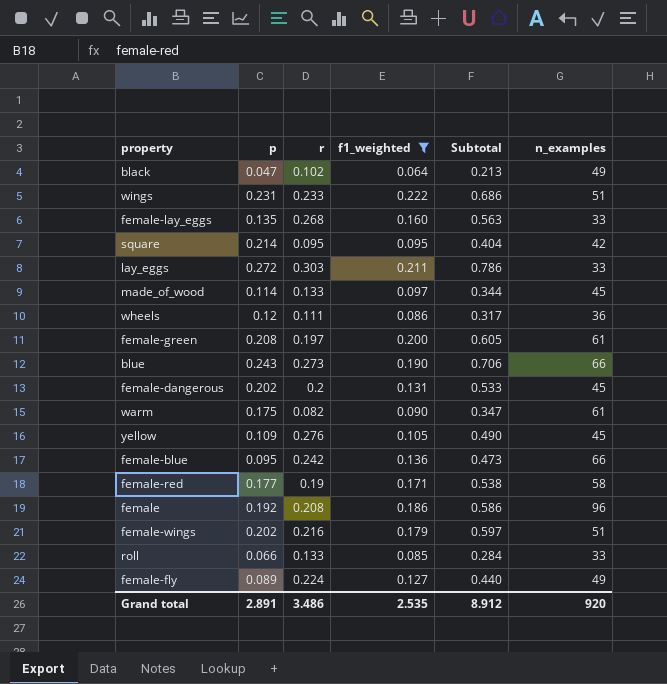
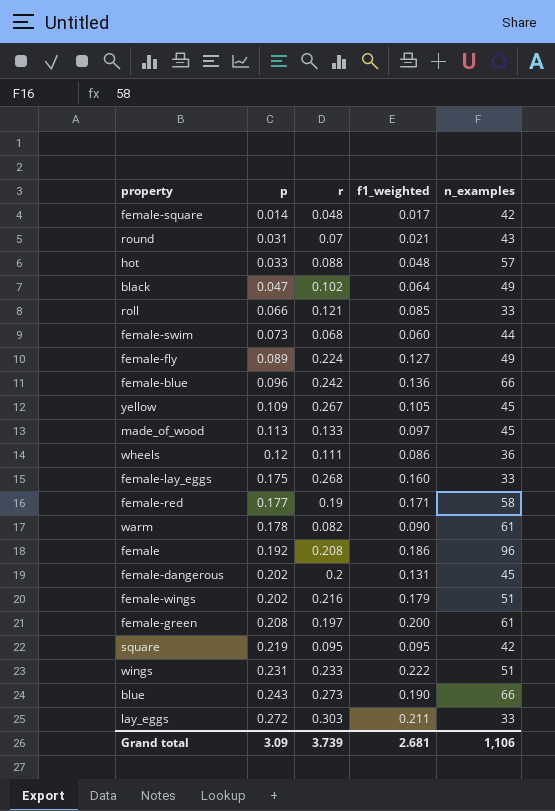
filter: f1_weighted >= 0.064 -> none
row order: none -> p ascending
column Subtotal | formula: [p] + [r] + [f1_weighted] -> none
roll | r: 0.133 -> 0.121
female-blue | p: 0.095 -> 0.096
yellow | r: 0.276 -> 0.267
made_of_wood | p: 0.114 -> 0.113
female-lay_eggs | p: 0.135 -> 0.175
warm | p: 0.175 -> 0.178
square | p: 0.214 -> 0.219
Grand total | p: 2.891 -> 3.09
Grand total | r: 3.486 -> 3.739
Grand total | f1_weighted: 2.535 -> 2.681
Grand total | n_examples: 920 -> 1,106

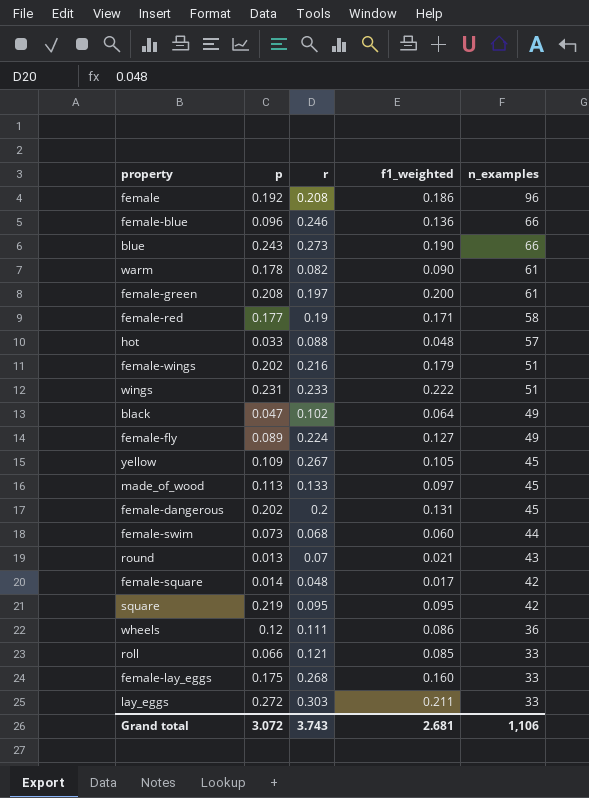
row order: p ascending -> n_examples descending
female-blue | r: 0.242 -> 0.246
round | p: 0.031 -> 0.013
Grand total | p: 3.09 -> 3.072
Grand total | r: 3.739 -> 3.743

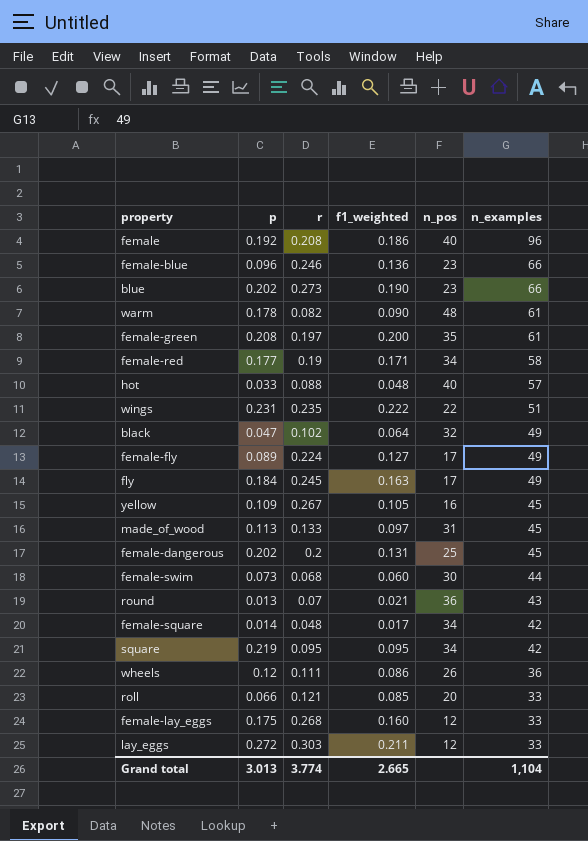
column n_pos | position: none -> 5
row female-wings: 0.202 | 0.216 | 0.179 | 51 -> none
blue | p: 0.243 -> 0.202
wings | r: 0.233 -> 0.235
row fly: none -> 0.184 | 0.245 | 0.163 | 17 | 49
Grand total | p: 3.072 -> 3.013
Grand total | r: 3.743 -> 3.774
Grand total | f1_weighted: 2.681 -> 2.665
Grand total | n_examples: 1,106 -> 1,104

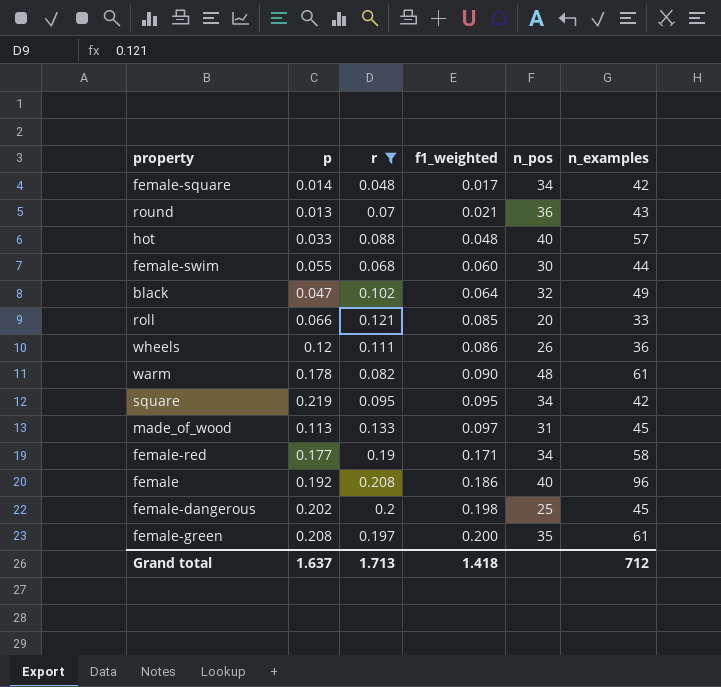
filter: none -> r <= 0.208
row order: n_examples descending -> f1_weighted ascending
female-swim | p: 0.073 -> 0.055
female-dangerous | f1_weighted: 0.131 -> 0.198
Grand total | p: 3.013 -> 1.637
Grand total | r: 3.774 -> 1.713
Grand total | f1_weighted: 2.665 -> 1.418
Grand total | n_examples: 1,104 -> 712

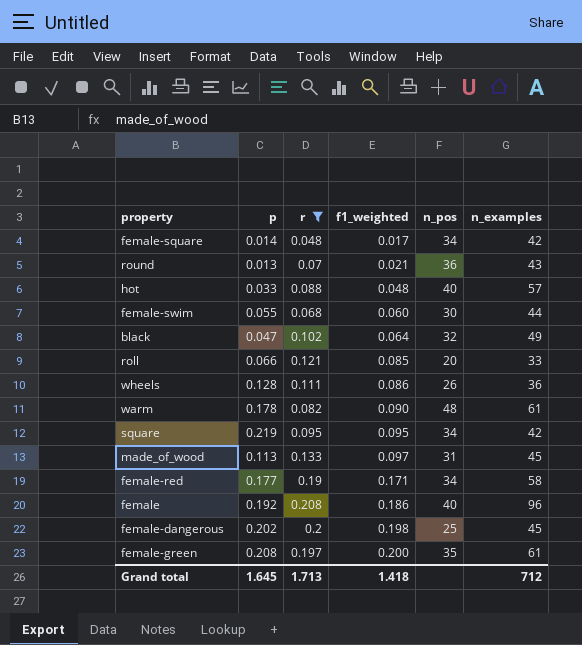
wheels | p: 0.12 -> 0.128
Grand total | p: 1.637 -> 1.645

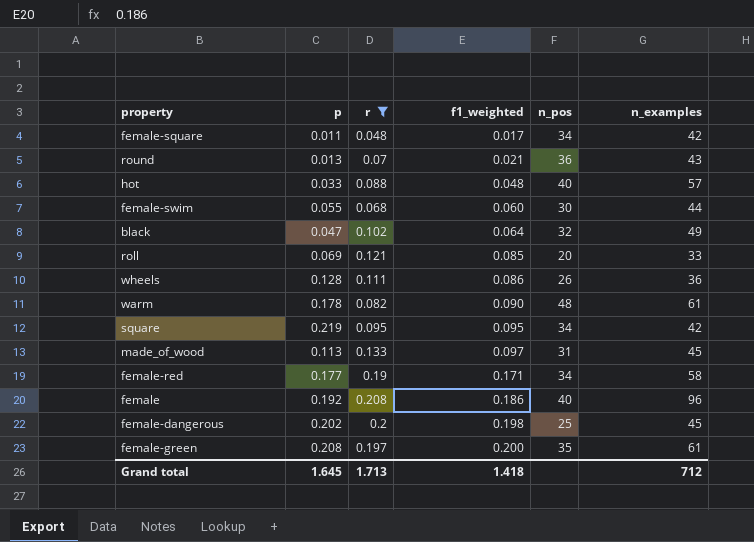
female-square | p: 0.014 -> 0.011
roll | p: 0.066 -> 0.069

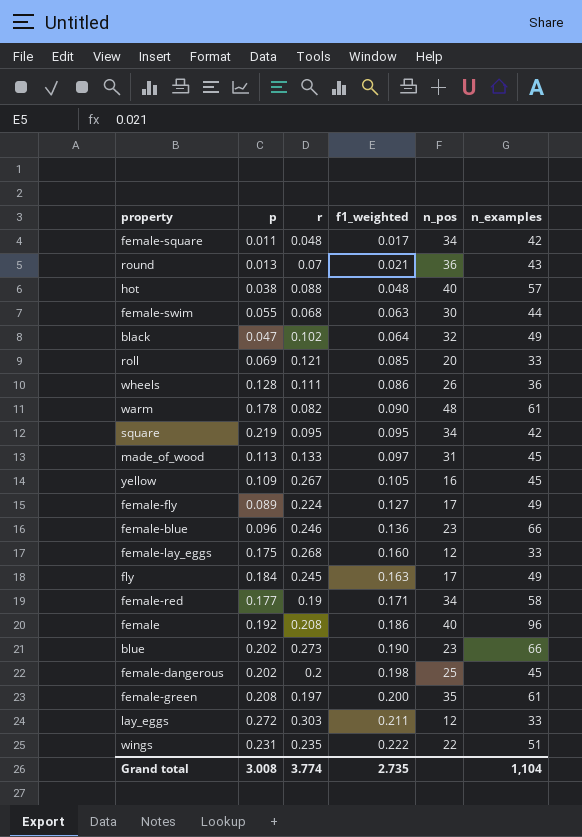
filter: r <= 0.208 -> none
hot | p: 0.033 -> 0.038
female-swim | f1_weighted: 0.060 -> 0.063
Grand total | p: 1.645 -> 3.008
Grand total | r: 1.713 -> 3.774
Grand total | f1_weighted: 1.418 -> 2.735
Grand total | n_examples: 712 -> 1,104

